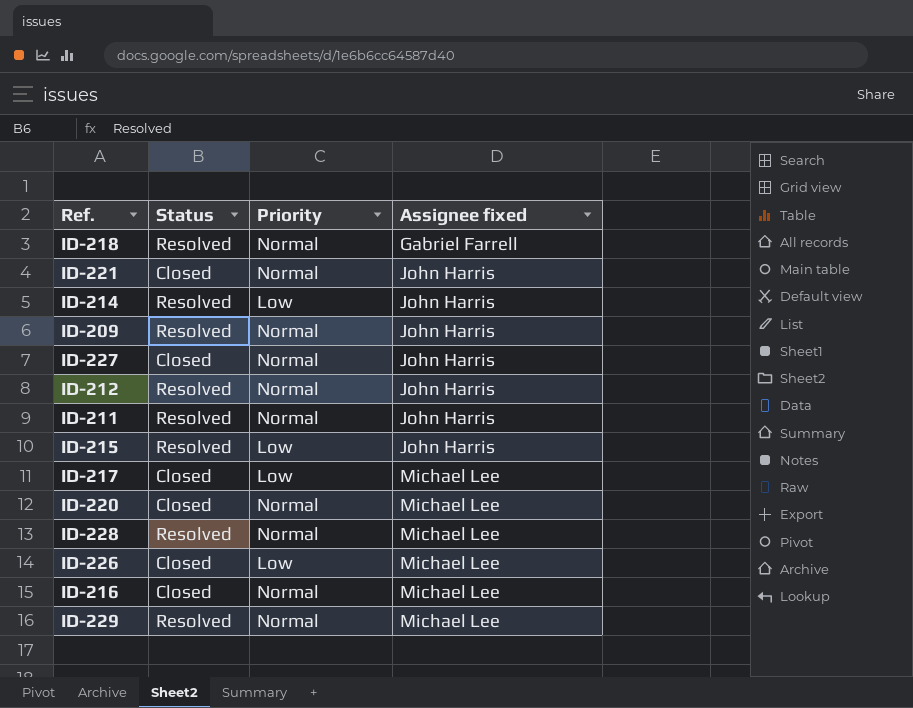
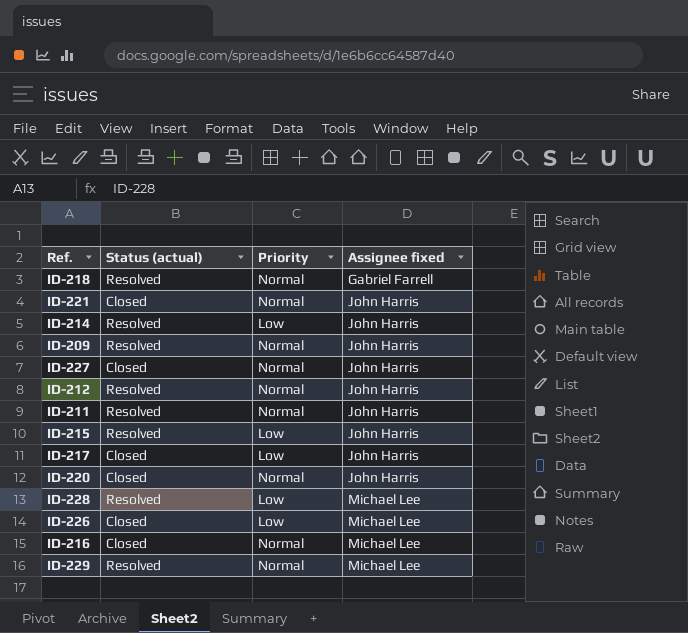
column name: Status -> Status (actual)
ID-217 | Assignee fixed: Michael Lee -> John Harris
ID-220 | Assignee fixed: Michael Lee -> John Harris
ID-228 | Priority: Normal -> Low

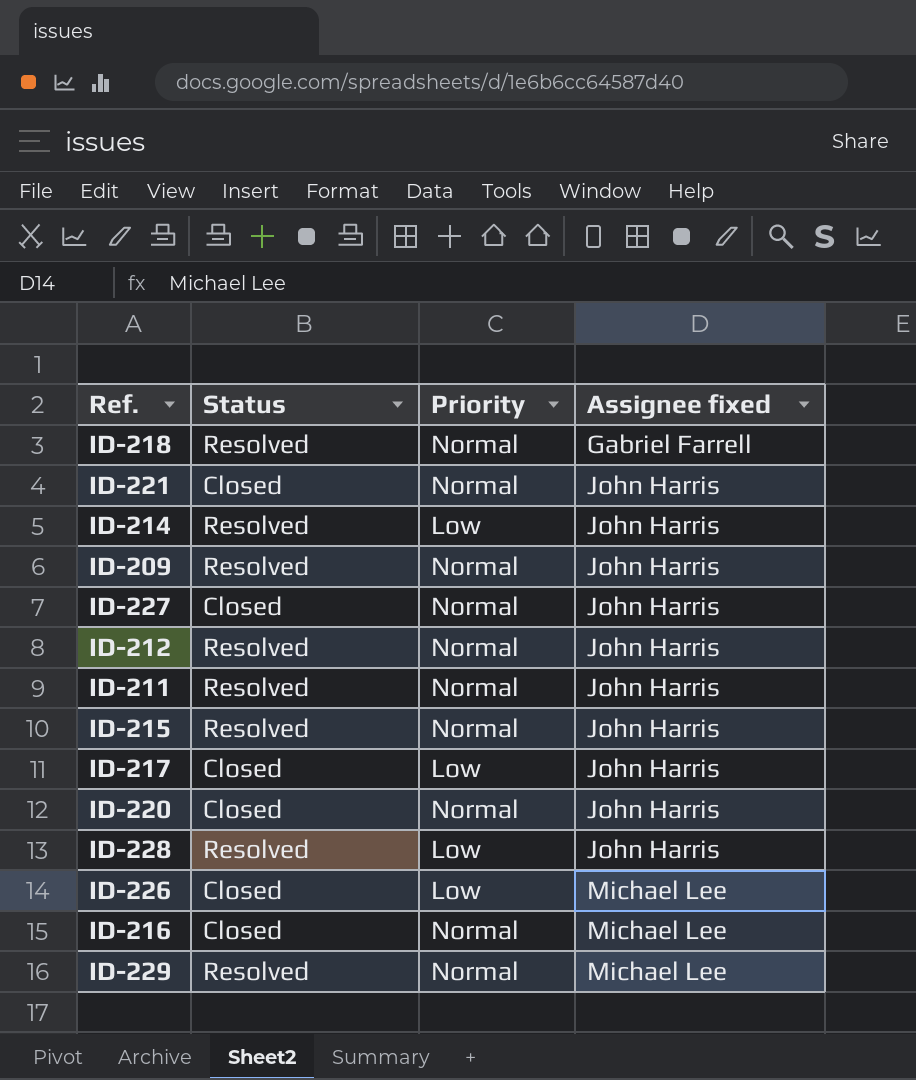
column name: Status (actual) -> Status
ID-215 | Priority: Low -> Normal
ID-228 | Assignee fixed: Michael Lee -> John Harris

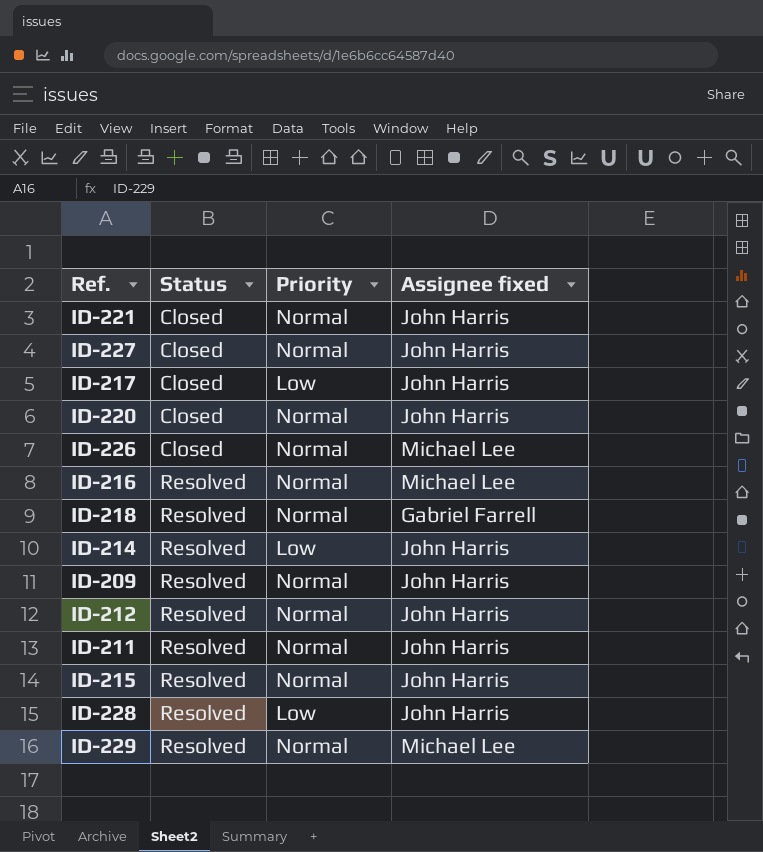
row order: Assignee fixed ascending -> Status ascending
ID-226 | Priority: Low -> Normal
ID-216 | Status: Closed -> Resolved

